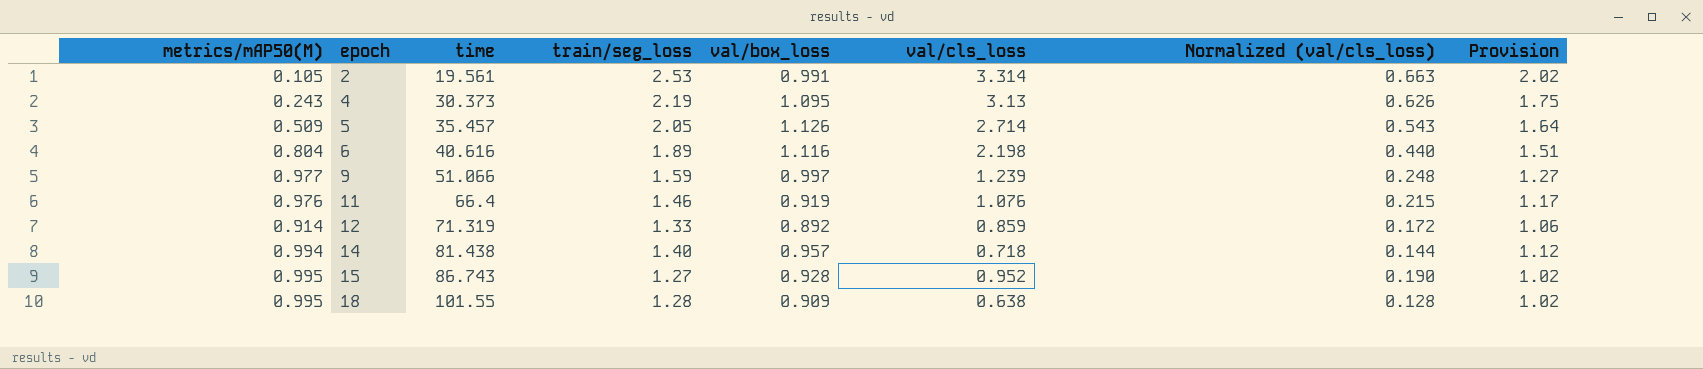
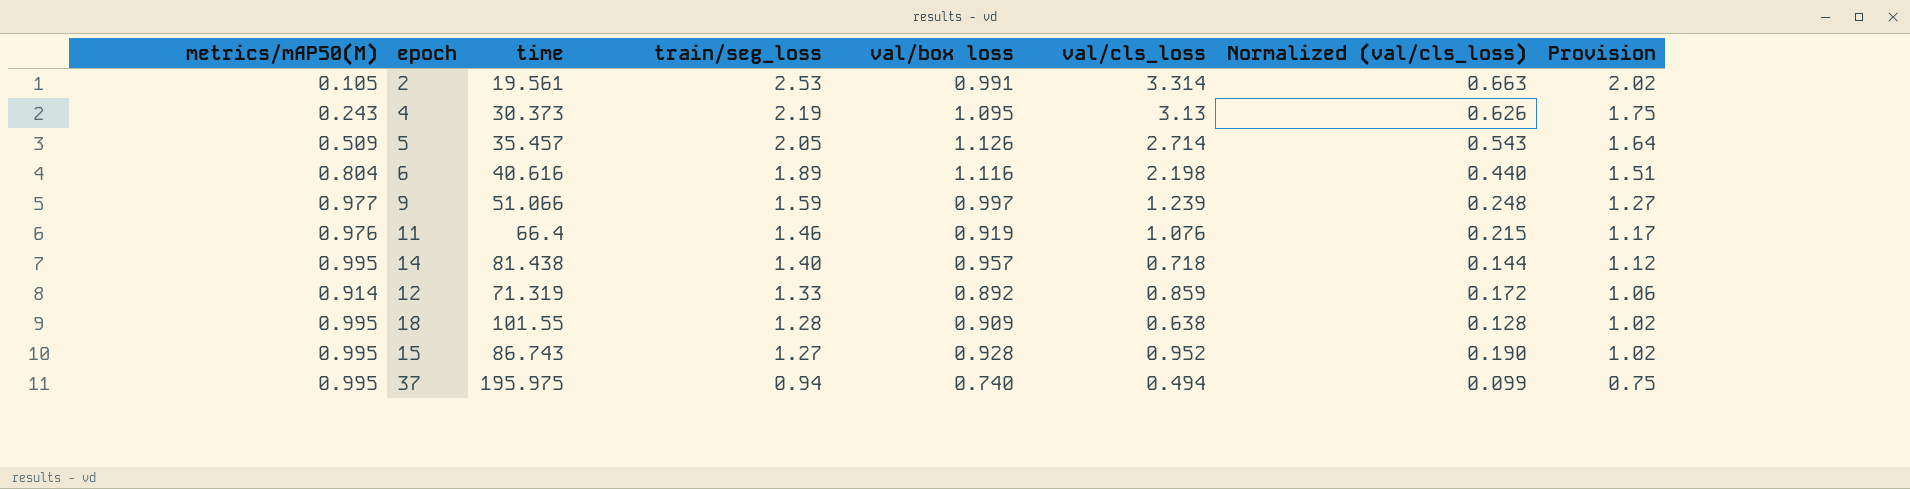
row order: epoch ascending -> train/seg_loss descending
column name: val/box_loss -> val/box loss
14 | metrics/mAP50(M): 0.994 -> 0.995
row 37: none -> 0.995 | 195.975 | 0.94 | 0.740 | 0.494 | 0.099 | 0.75

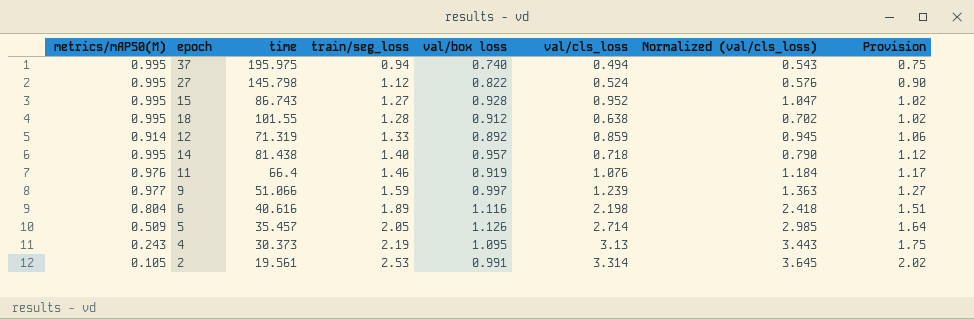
row order: train/seg_loss descending -> train/seg_loss ascending
column Normalized (val/cls_loss) | formula: [val/cls_loss] * 0.2 -> [val/cls_loss] * 1.1
row 27: none -> 0.995 | 145.798 | 1.12 | 0.822 | 0.524 | 0.576 | 0.90
18 | val/box loss: 0.909 -> 0.912

